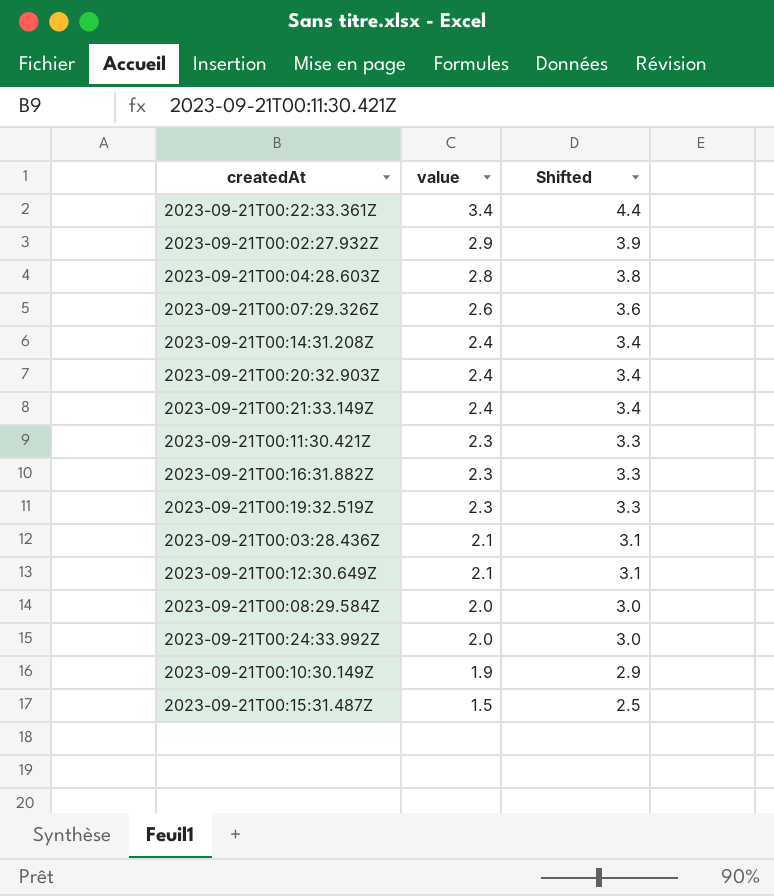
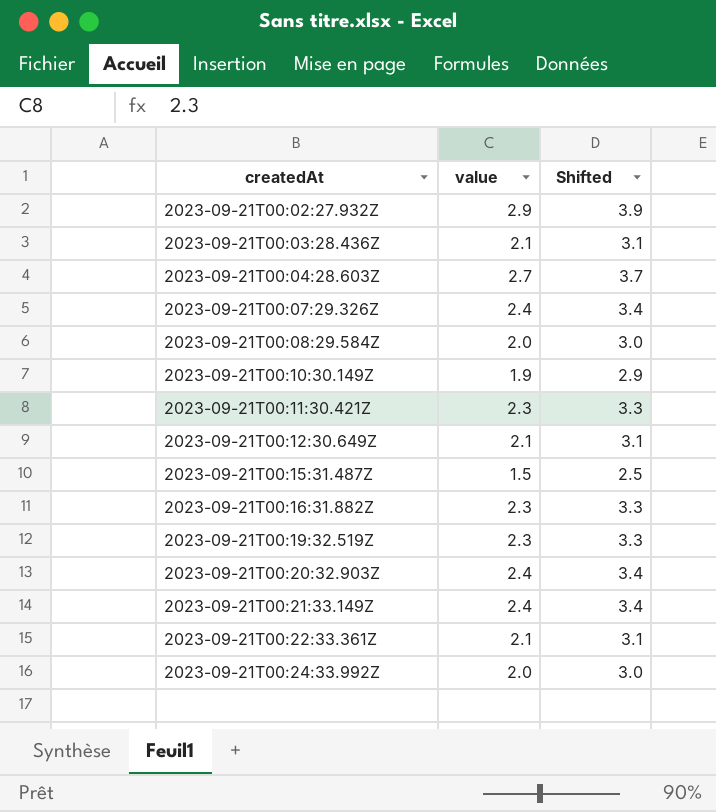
row order: value descending -> createdAt ascending
row 2023-09-21T00:14:31.208Z: 2.4 | 3.4 -> none
2023-09-21T00:04:28.603Z | value: 2.8 -> 2.7
2023-09-21T00:04:28.603Z | Shifted: 3.8 -> 3.7
2023-09-21T00:07:29.326Z | value: 2.6 -> 2.4
2023-09-21T00:07:29.326Z | Shifted: 3.6 -> 3.4
2023-09-21T00:22:33.361Z | value: 3.4 -> 2.1
2023-09-21T00:22:33.361Z | Shifted: 4.4 -> 3.1

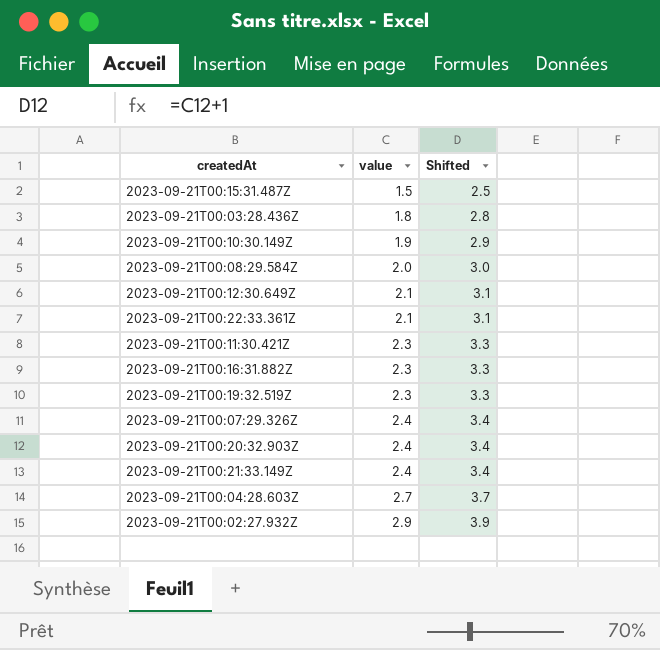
row order: createdAt ascending -> value ascending
row 2023-09-21T00:24:33.992Z: 2.0 | 3.0 -> none
2023-09-21T00:03:28.436Z | value: 2.1 -> 1.8
2023-09-21T00:03:28.436Z | Shifted: 3.1 -> 2.8

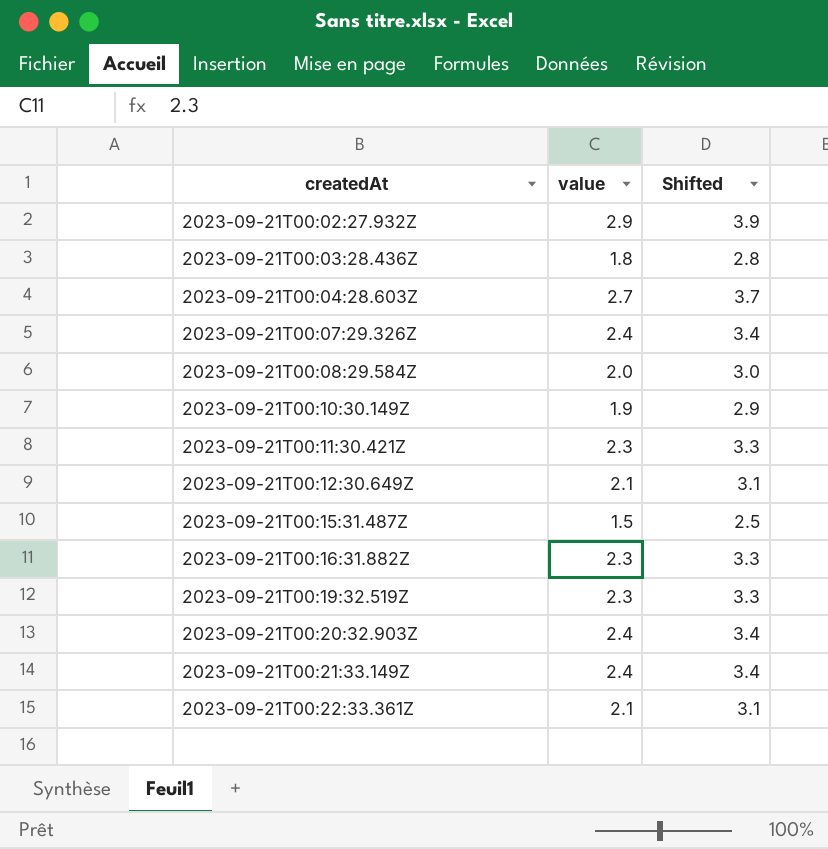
row order: value ascending -> createdAt ascending

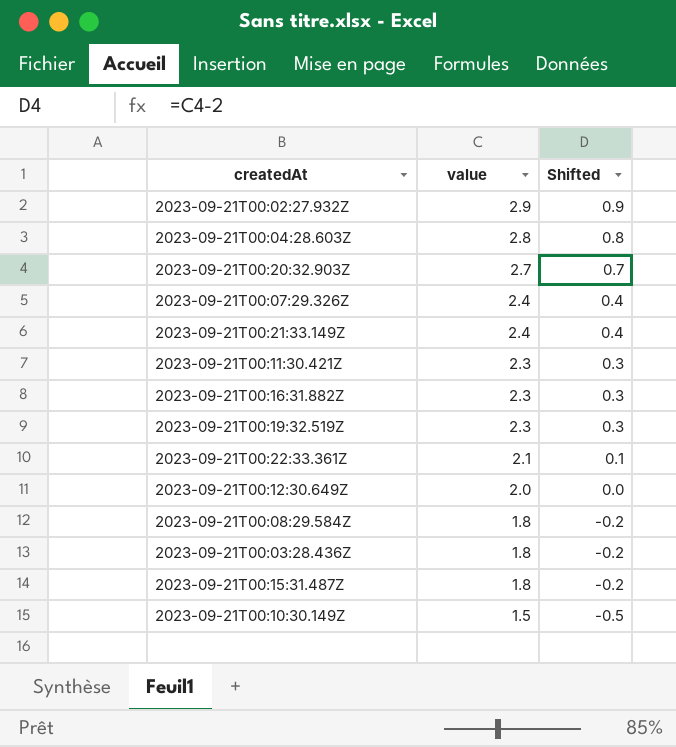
row order: createdAt ascending -> value descending
column Shifted | formula: [value] + 1 -> [value] - 2
2023-09-21T00:04:28.603Z | value: 2.7 -> 2.8
2023-09-21T00:20:32.903Z | value: 2.4 -> 2.7
2023-09-21T00:12:30.649Z | value: 2.1 -> 2.0
2023-09-21T00:08:29.584Z | value: 2.0 -> 1.8
2023-09-21T00:15:31.487Z | value: 1.5 -> 1.8
2023-09-21T00:10:30.149Z | value: 1.9 -> 1.5

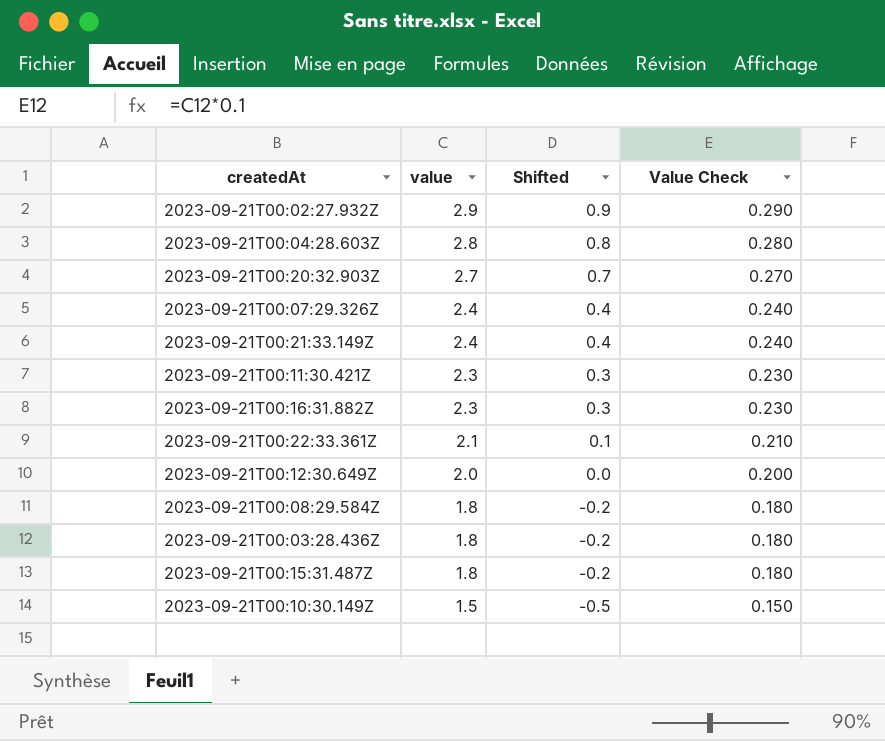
column Value Check | formula: none -> [value] * 0.1
row 2023-09-21T00:19:32.519Z: 2.3 | 0.3 -> none

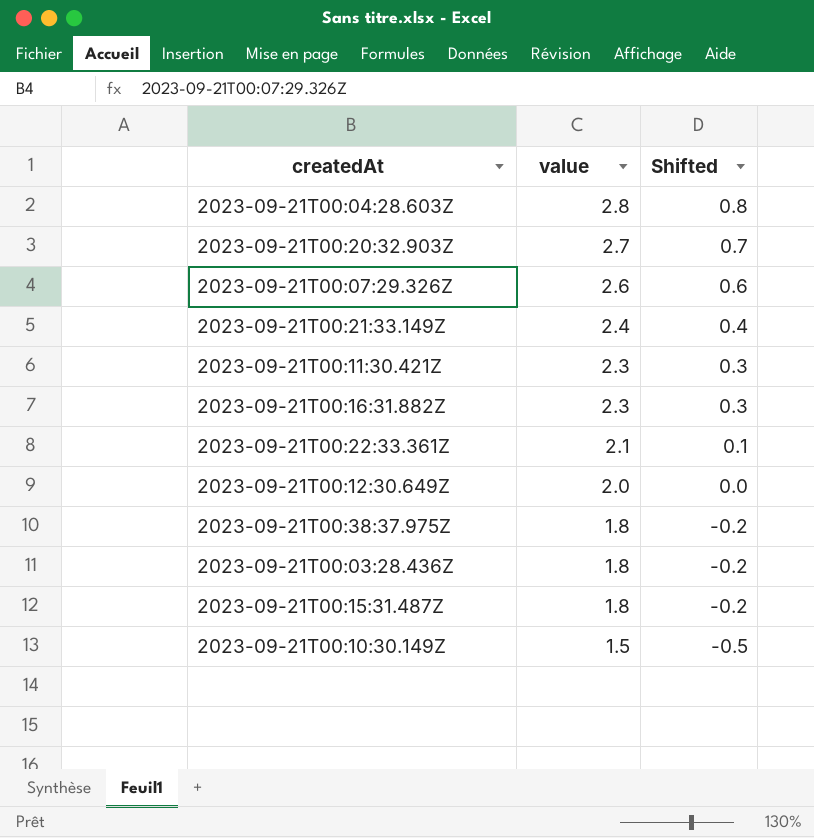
column Value Check | formula: [value] * 0.1 -> none
row 2023-09-21T00:02:27.932Z: 2.9 | 0.9 | 0.290 -> none
row 2023-09-21T00:08:29.584Z: 1.8 | -0.2 | 0.180 -> none
2023-09-21T00:07:29.326Z | value: 2.4 -> 2.6
2023-09-21T00:07:29.326Z | Shifted: 0.4 -> 0.6
row 2023-09-21T00:38:37.975Z: none -> 1.8 | -0.2

